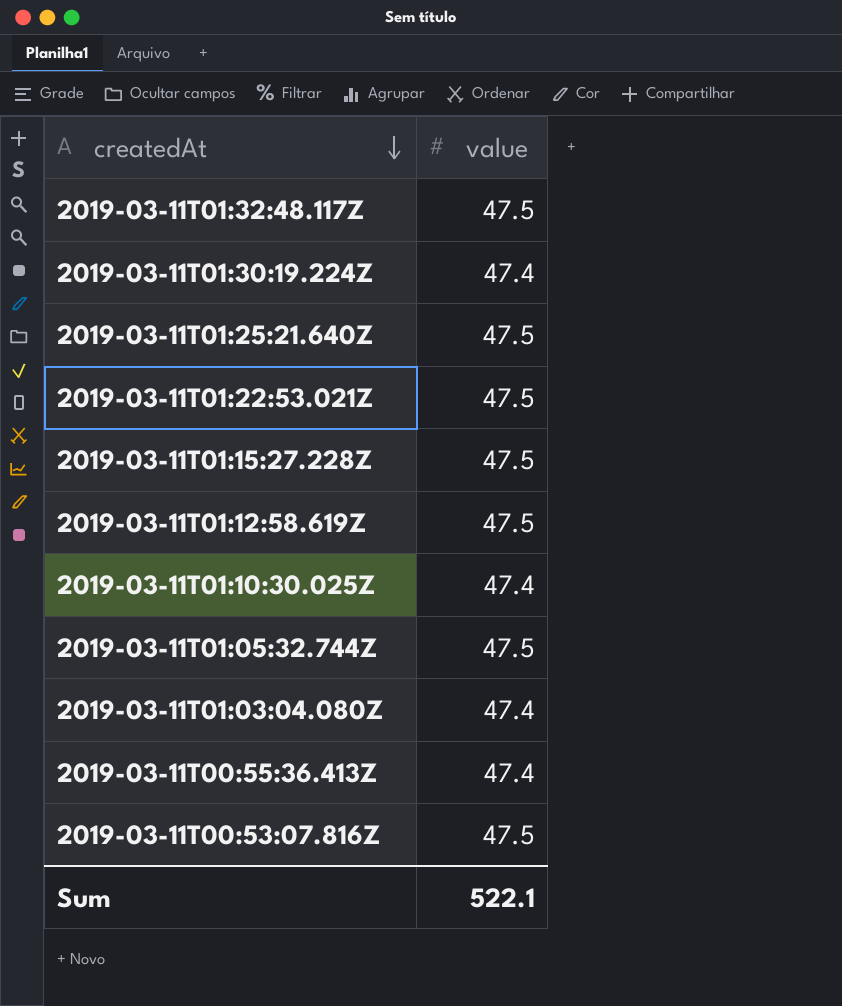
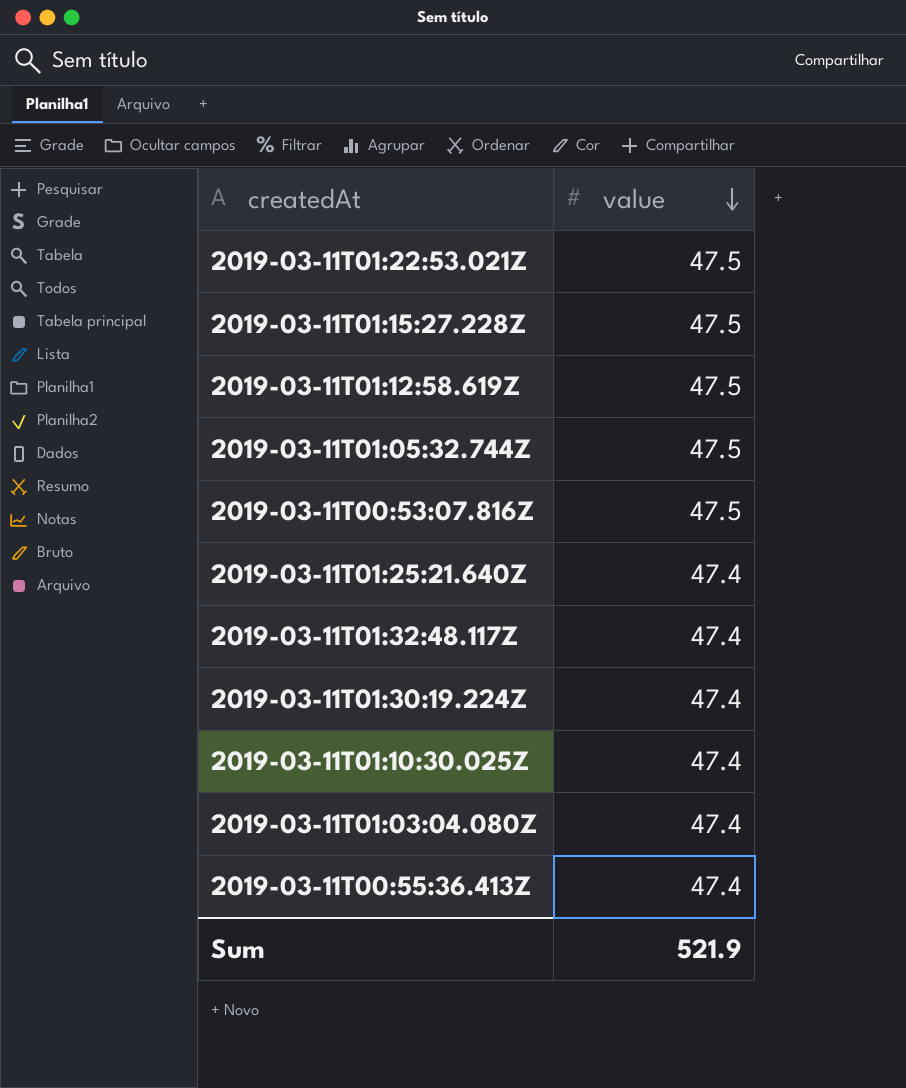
row order: createdAt descending -> value descending
2019-03-11T01:25:21.640Z | value: 47.5 -> 47.4
2019-03-11T01:32:48.117Z | value: 47.5 -> 47.4
Sum | value: 522.1 -> 521.9

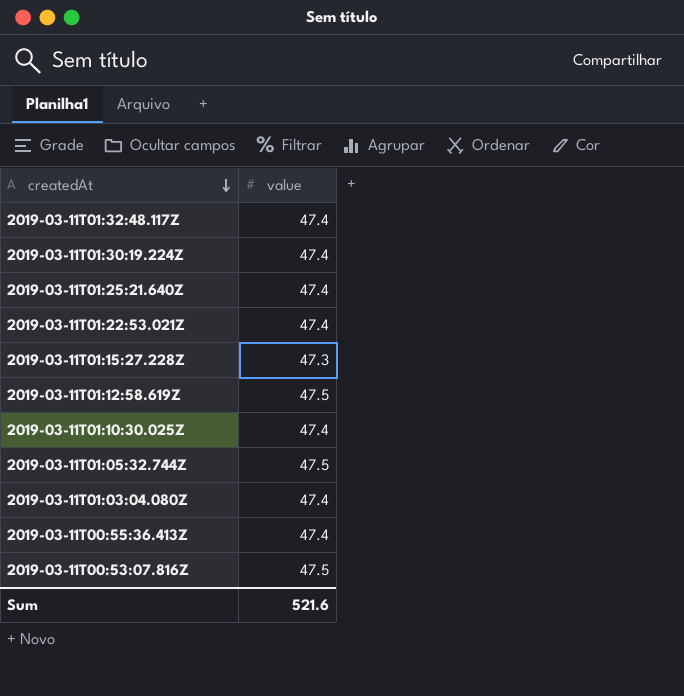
row order: value descending -> createdAt descending
2019-03-11T01:22:53.021Z | value: 47.5 -> 47.4
2019-03-11T01:15:27.228Z | value: 47.5 -> 47.3
Sum | value: 521.9 -> 521.6

